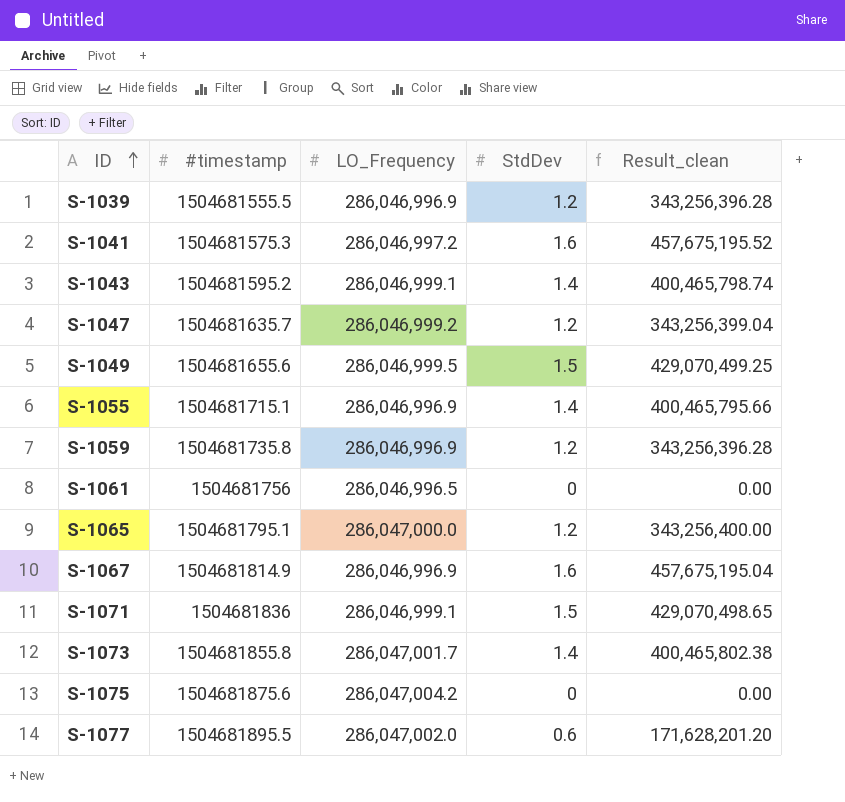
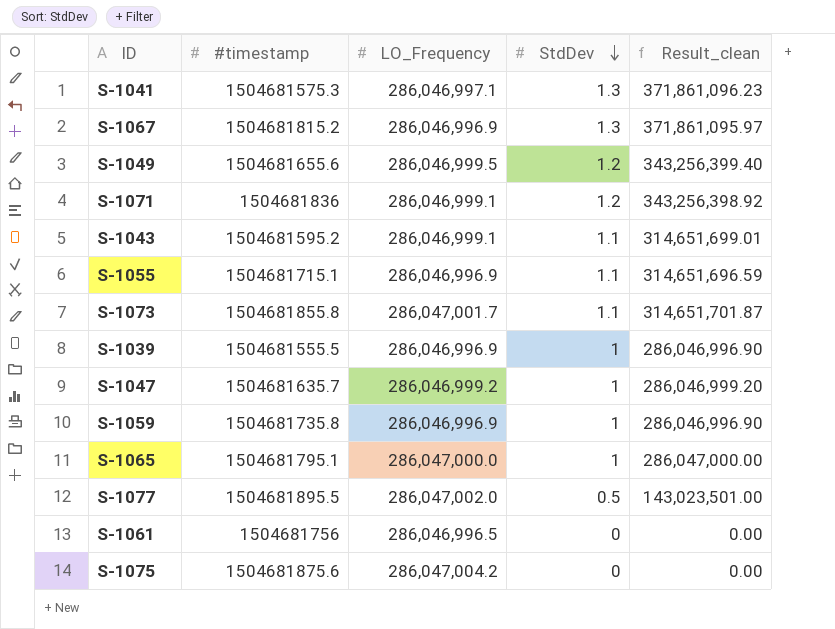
row order: ID ascending -> StdDev descending
S-1041 | LO_Frequency: 286,046,997.2 -> 286,046,997.1
S-1041 | StdDev: 1.6 -> 1.3
S-1041 | Result_clean: 457,675,195.52 -> 371,861,096.23
S-1067 | #timestamp: 1504681814.9 -> 1504681815.2
S-1067 | StdDev: 1.6 -> 1.3
S-1067 | Result_clean: 457,675,195.04 -> 371,861,095.97
S-1049 | StdDev: 1.5 -> 1.2
S-1049 | Result_clean: 429,070,499.25 -> 343,256,399.40
S-1071 | StdDev: 1.5 -> 1.2
S-1071 | Result_clean: 429,070,498.65 -> 343,256,398.92
S-1043 | StdDev: 1.4 -> 1.1
S-1043 | Result_clean: 400,465,798.74 -> 314,651,699.01
S-1055 | StdDev: 1.4 -> 1.1
S-1055 | Result_clean: 400,465,795.66 -> 314,651,696.59
S-1073 | StdDev: 1.4 -> 1.1
S-1073 | Result_clean: 400,465,802.38 -> 314,651,701.87
S-1039 | StdDev: 1.2 -> 1
S-1039 | Result_clean: 343,256,396.28 -> 286,046,996.90
S-1047 | StdDev: 1.2 -> 1
S-1047 | Result_clean: 343,256,399.04 -> 286,046,999.20
S-1059 | StdDev: 1.2 -> 1
S-1059 | Result_clean: 343,256,396.28 -> 286,046,996.90
S-1065 | StdDev: 1.2 -> 1
S-1065 | Result_clean: 343,256,400.00 -> 286,047,000.00
S-1077 | StdDev: 0.6 -> 0.5
S-1077 | Result_clean: 171,628,201.20 -> 143,023,501.00

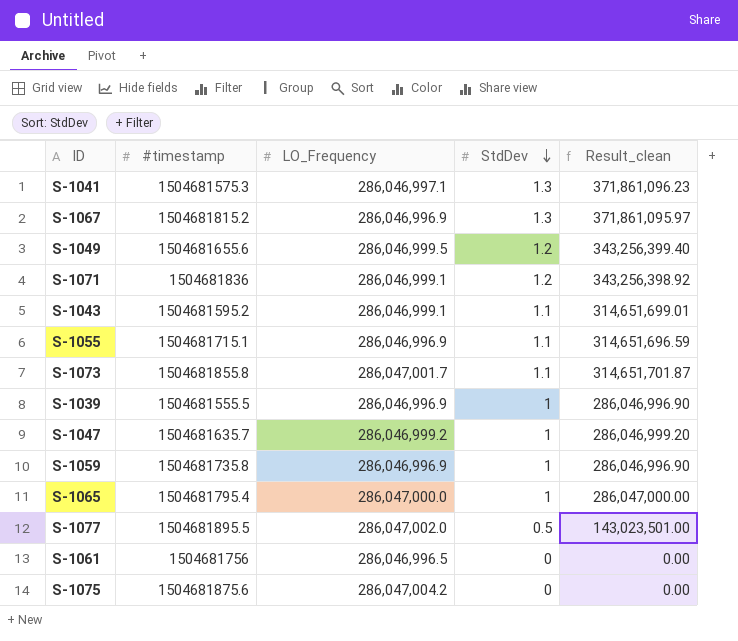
S-1065 | #timestamp: 1504681795.1 -> 1504681795.4

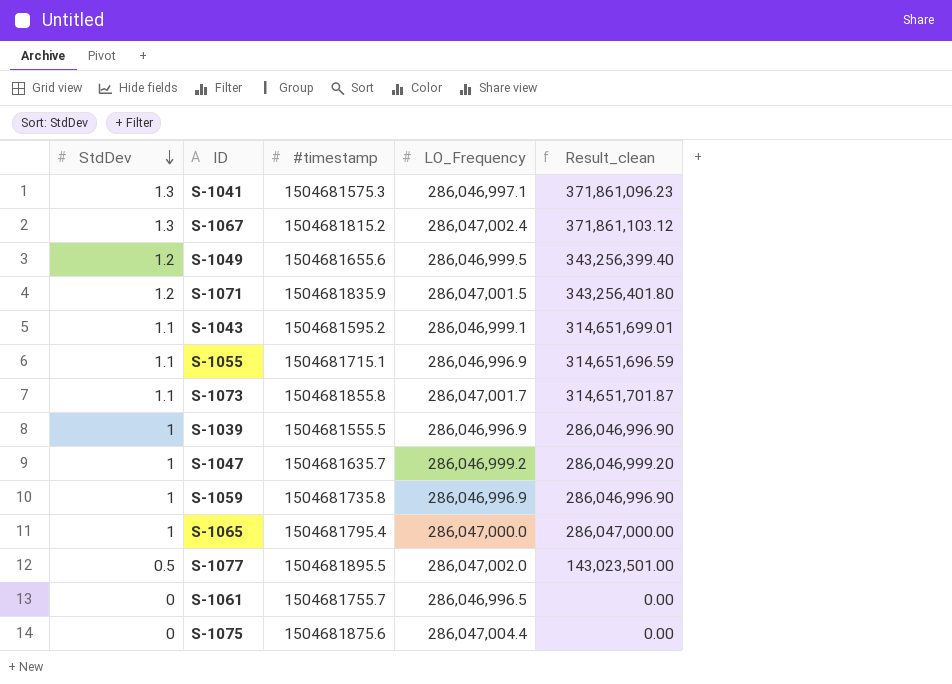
column StdDev | position: 4 -> 1
S-1067 | LO_Frequency: 286,046,996.9 -> 286,047,002.4
S-1067 | Result_clean: 371,861,095.97 -> 371,861,103.12
S-1071 | #timestamp: 1504681836 -> 1504681835.9
S-1071 | LO_Frequency: 286,046,999.1 -> 286,047,001.5
S-1071 | Result_clean: 343,256,398.92 -> 343,256,401.80
S-1061 | #timestamp: 1504681756 -> 1504681755.7
S-1075 | LO_Frequency: 286,047,004.2 -> 286,047,004.4

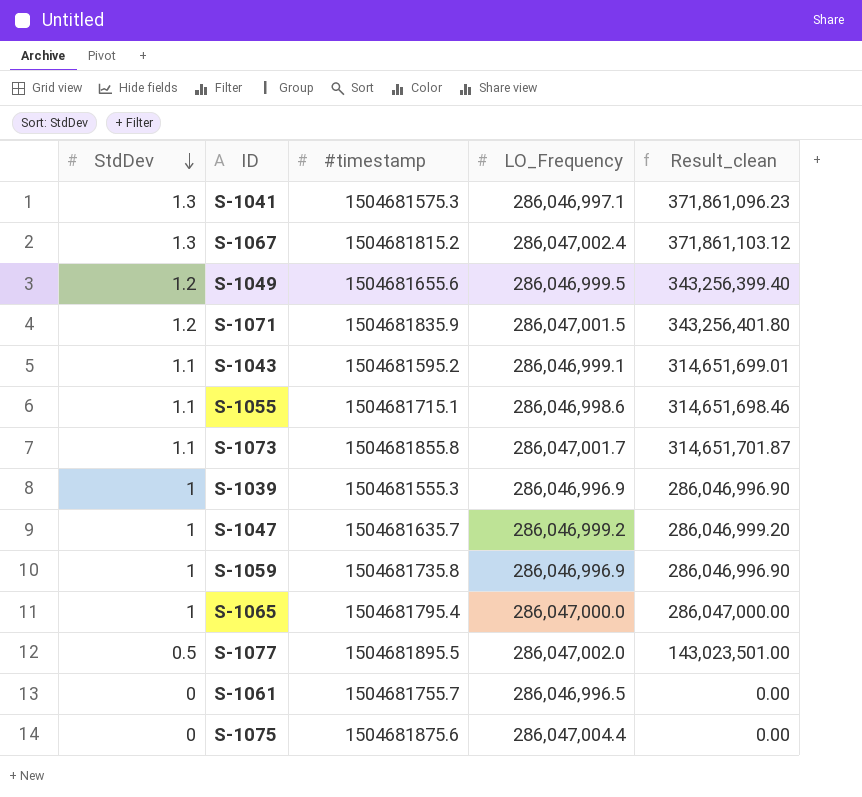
S-1055 | LO_Frequency: 286,046,996.9 -> 286,046,998.6
S-1055 | Result_clean: 314,651,696.59 -> 314,651,698.46
S-1039 | #timestamp: 1504681555.5 -> 1504681555.3

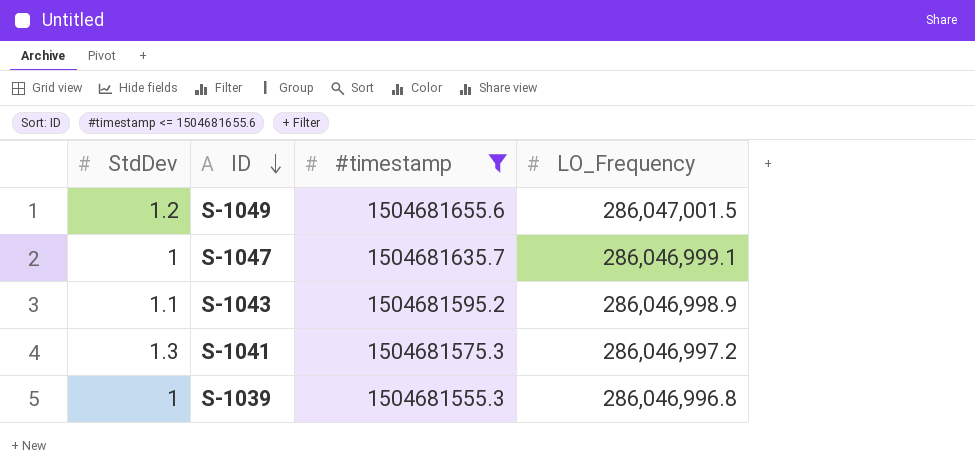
filter: none -> #timestamp <= 1504681655.6
row order: StdDev descending -> ID descending
column Result_clean | formula: [StdDev] * [LO_Frequency] -> none
S-1049 | LO_Frequency: 286,046,999.5 -> 286,047,001.5
S-1047 | LO_Frequency: 286,046,999.2 -> 286,046,999.1
S-1043 | LO_Frequency: 286,046,999.1 -> 286,046,998.9
S-1041 | LO_Frequency: 286,046,997.1 -> 286,046,997.2
S-1039 | LO_Frequency: 286,046,996.9 -> 286,046,996.8

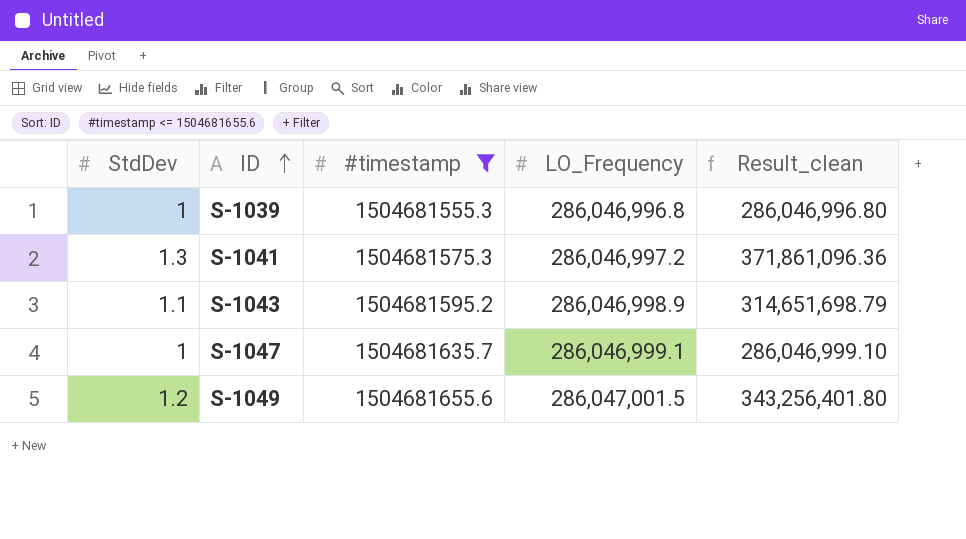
row order: ID descending -> ID ascending
column Result_clean | formula: none -> [StdDev] * [LO_Frequency]

